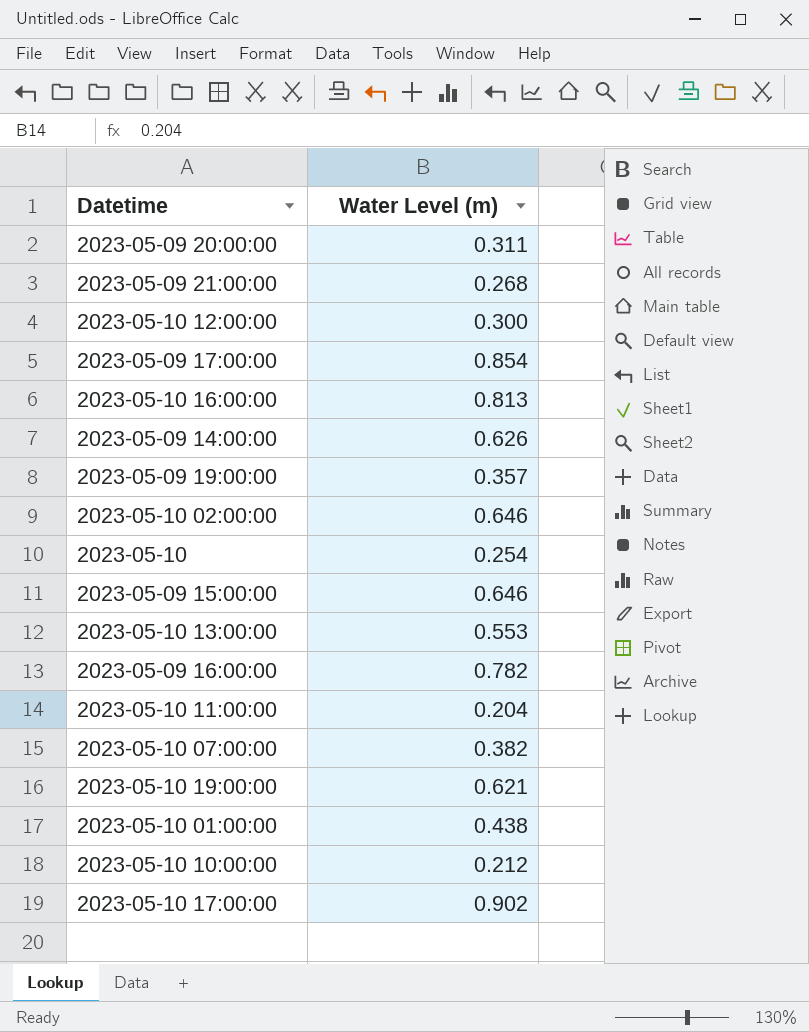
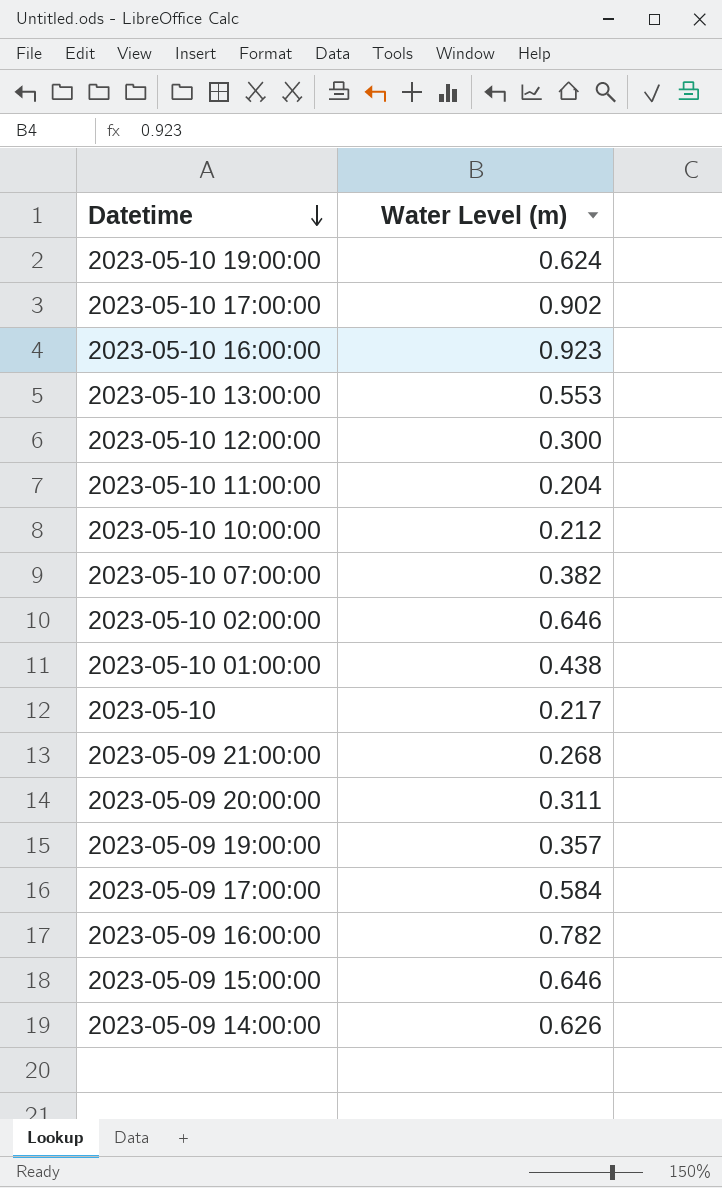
row order: none -> Datetime descending
2023-05-10 19:00:00 | Water Level (m): 0.621 -> 0.624
2023-05-10 16:00:00 | Water Level (m): 0.813 -> 0.923
2023-05-10 | Water Level (m): 0.254 -> 0.217
2023-05-09 17:00:00 | Water Level (m): 0.854 -> 0.584

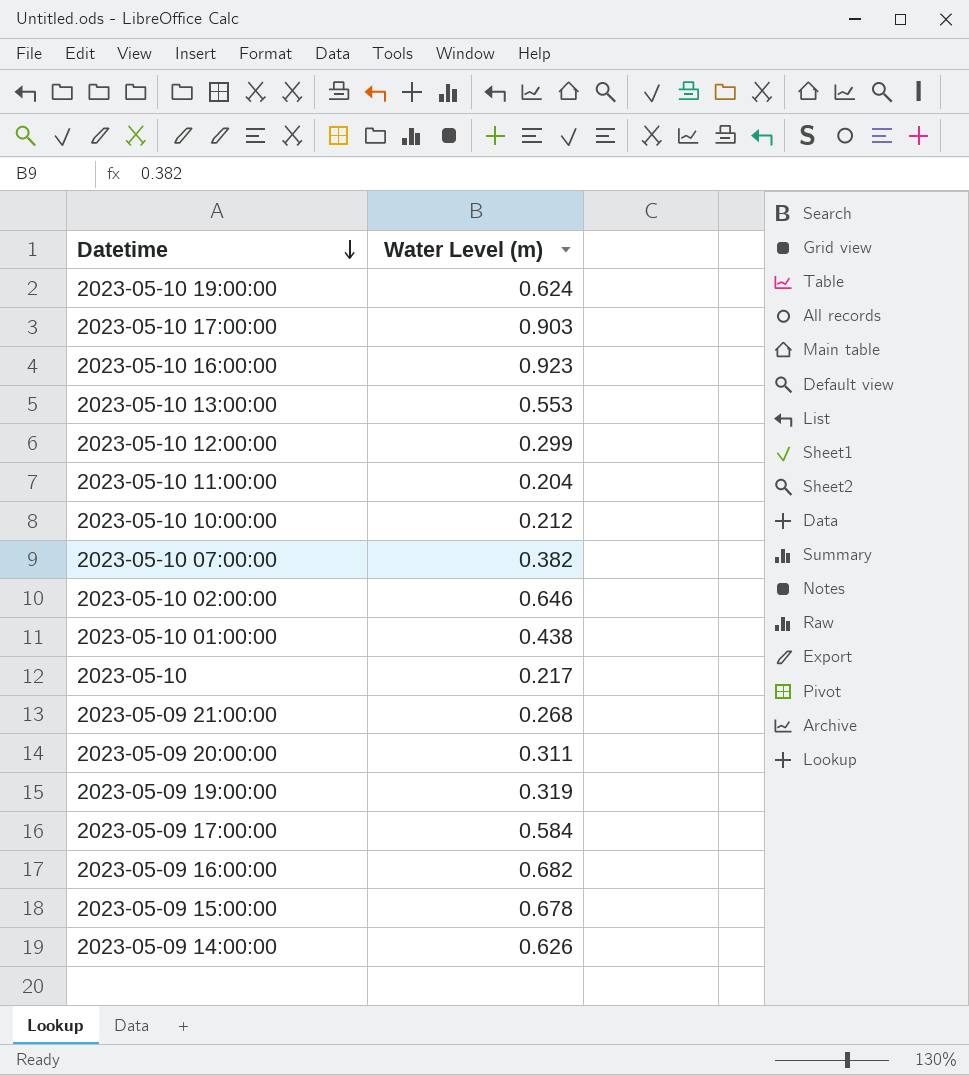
2023-05-10 17:00:00 | Water Level (m): 0.902 -> 0.903
2023-05-10 12:00:00 | Water Level (m): 0.300 -> 0.299
2023-05-09 19:00:00 | Water Level (m): 0.357 -> 0.319
2023-05-09 16:00:00 | Water Level (m): 0.782 -> 0.682
2023-05-09 15:00:00 | Water Level (m): 0.646 -> 0.678

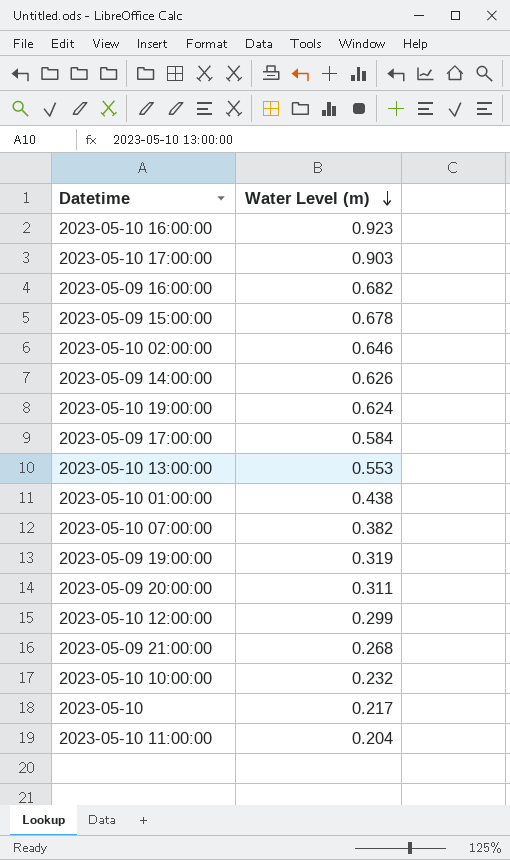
row order: Datetime descending -> Water Level (m) descending
2023-05-10 10:00:00 | Water Level (m): 0.212 -> 0.232

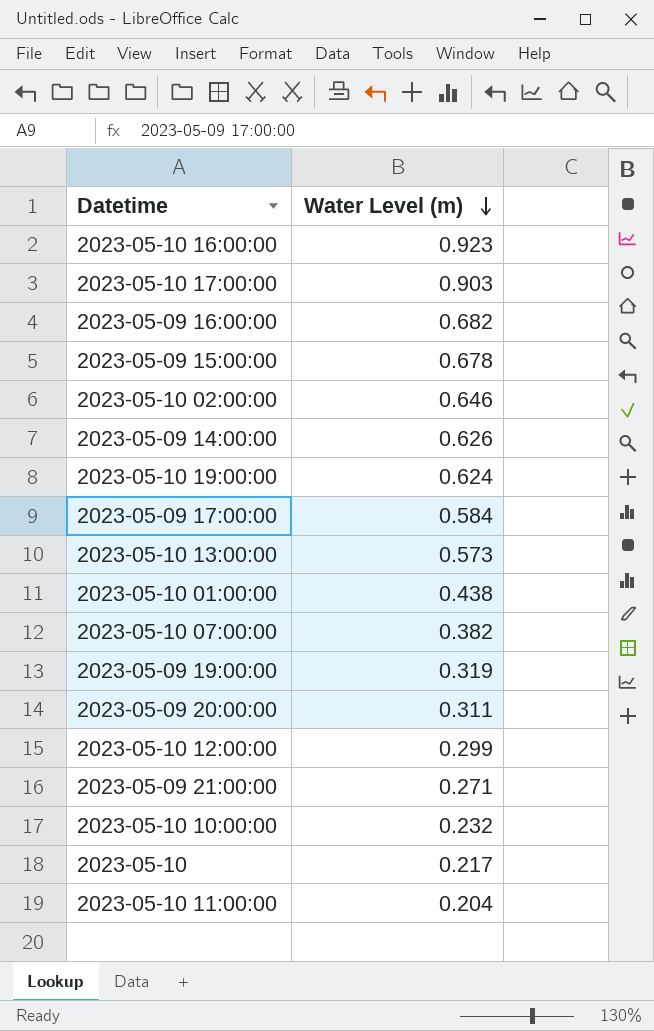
2023-05-10 13:00:00 | Water Level (m): 0.553 -> 0.573
2023-05-09 21:00:00 | Water Level (m): 0.268 -> 0.271

